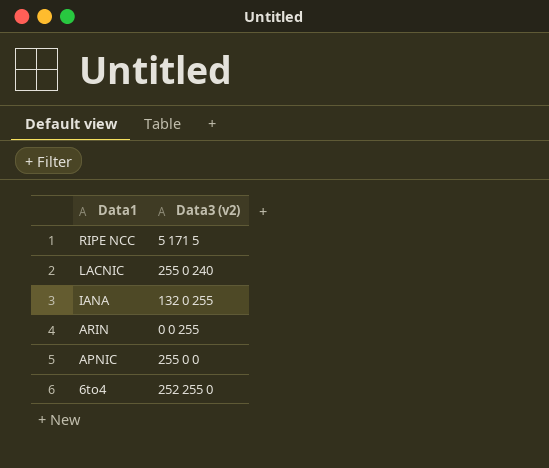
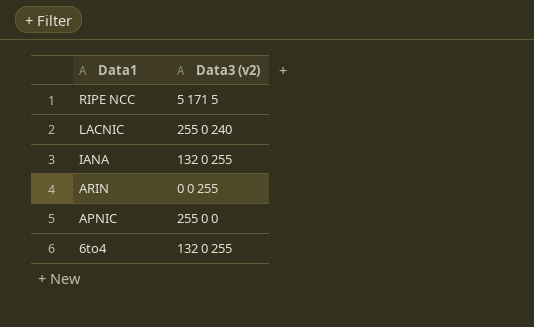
6to4 | Data3 (v2): 252 255 0 -> 132 0 255

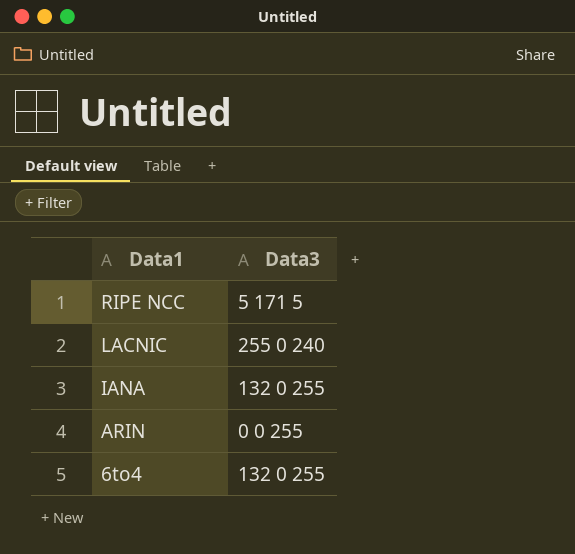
column name: Data3 (v2) -> Data3
row APNIC: 255 0 0 -> none

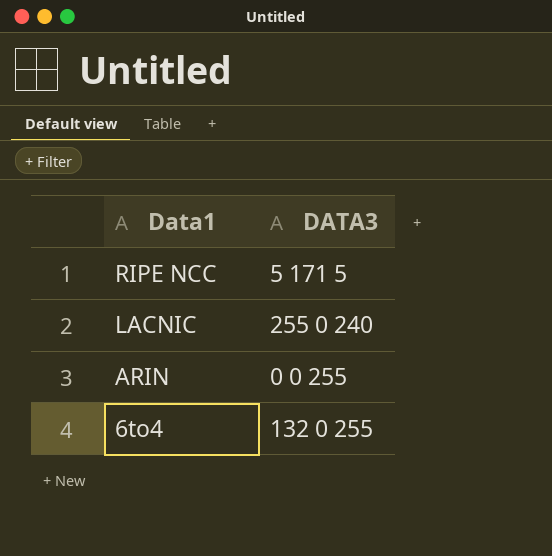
column name: Data3 -> DATA3
row IANA: 132 0 255 -> none

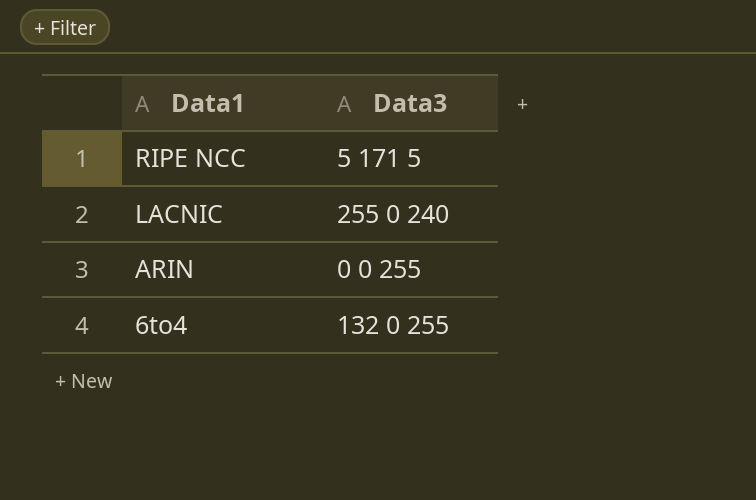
column name: DATA3 -> Data3

